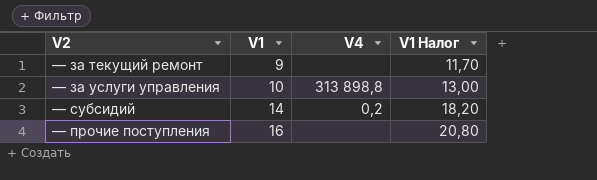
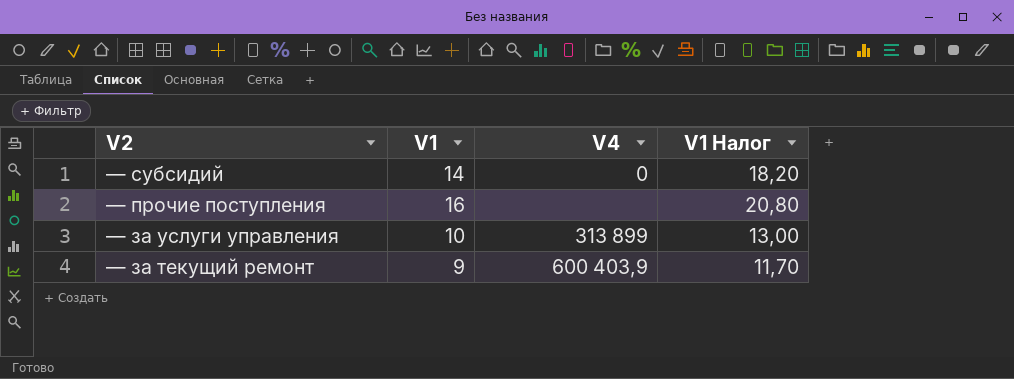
row order: V1 ascending -> V2 descending
— субсидий | V4: 0,2 -> 0
— за услуги управления | V4: 313 898,8 -> 313 899
— за текущий ремонт | V4: none -> 600 403,9

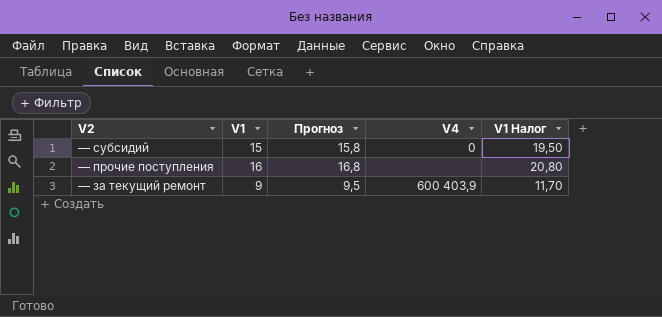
column Прогноз | formula: none -> [V1] * 1,05
row — за услуги управления: 10 | 313 899 | 13,00 -> none
— субсидий | V1: 14 -> 15
— субсидий | V1 Налог: 18,20 -> 19,50

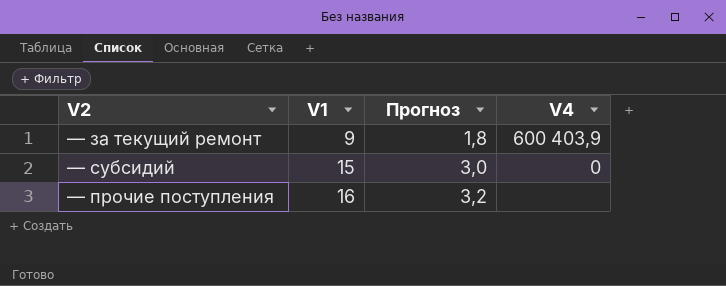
row order: V2 descending -> V1 ascending
column V1 Налог | formula: [V1] * 1,3 -> none
column Прогноз | formula: [V1] * 1,05 -> [V1] * 0,2

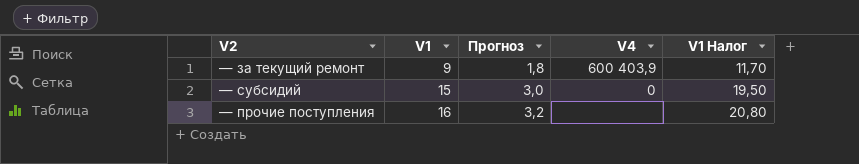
column V1 Налог | formula: none -> [V1] * 1,3

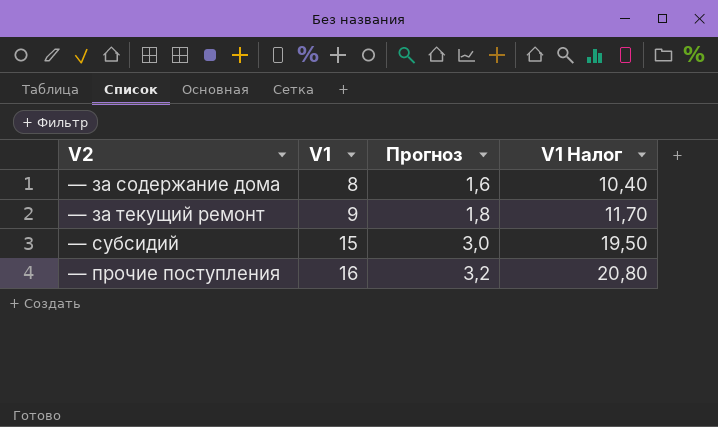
column V4 | position: 4 -> none
row — за содержание дома: none -> 8 | 1,6 | 10,40

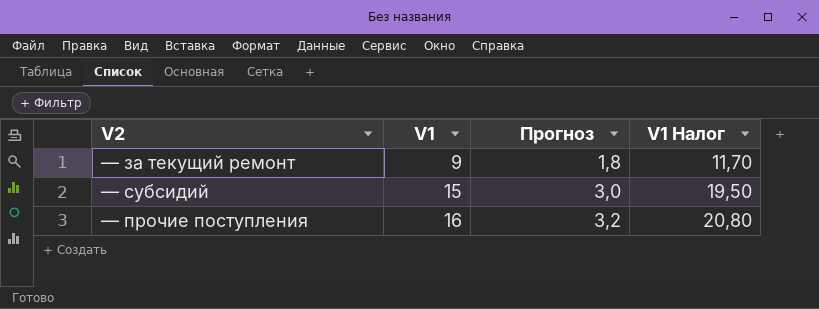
row — за содержание дома: 8 | 1,6 | 10,40 -> none

